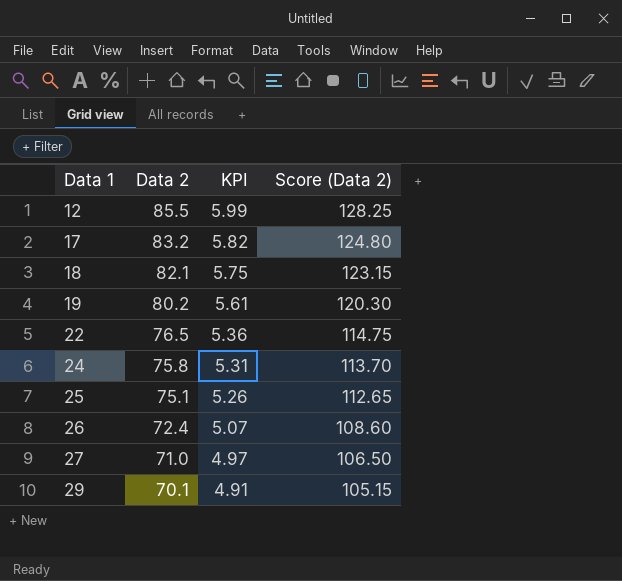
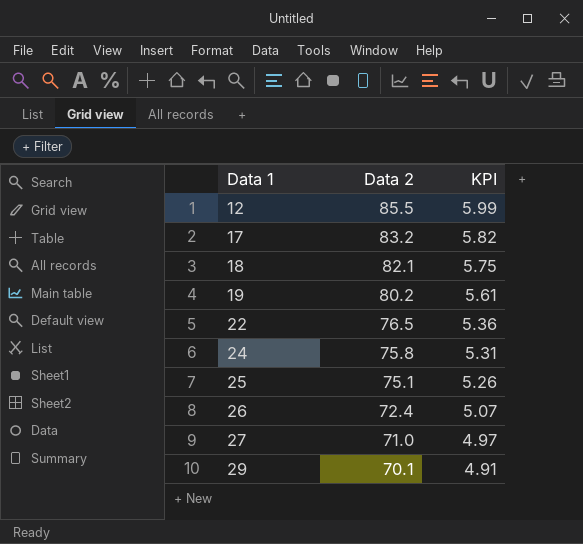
column Score (Data 2) | formula: [Data 2] * 1.5 -> none

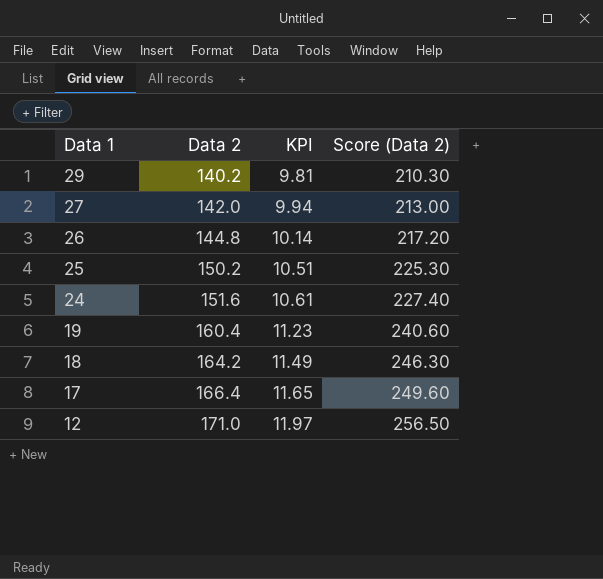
row order: Data 1 ascending -> Data 1 descending
column Score (Data 2) | formula: none -> [Data 2] * 1.5
row 22: 76.5 | 5.36 -> none
29 | Data 2: 70.1 -> 140.2
29 | KPI: 4.91 -> 9.81
27 | Data 2: 71.0 -> 142.0
27 | KPI: 4.97 -> 9.94
26 | Data 2: 72.4 -> 144.8
26 | KPI: 5.07 -> 10.14
25 | Data 2: 75.1 -> 150.2
25 | KPI: 5.26 -> 10.51
24 | Data 2: 75.8 -> 151.6
24 | KPI: 5.31 -> 10.61
19 | Data 2: 80.2 -> 160.4
19 | KPI: 5.61 -> 11.23
18 | Data 2: 82.1 -> 164.2
18 | KPI: 5.75 -> 11.49
17 | Data 2: 83.2 -> 166.4
17 | KPI: 5.82 -> 11.65
12 | Data 2: 85.5 -> 171.0
12 | KPI: 5.99 -> 11.97

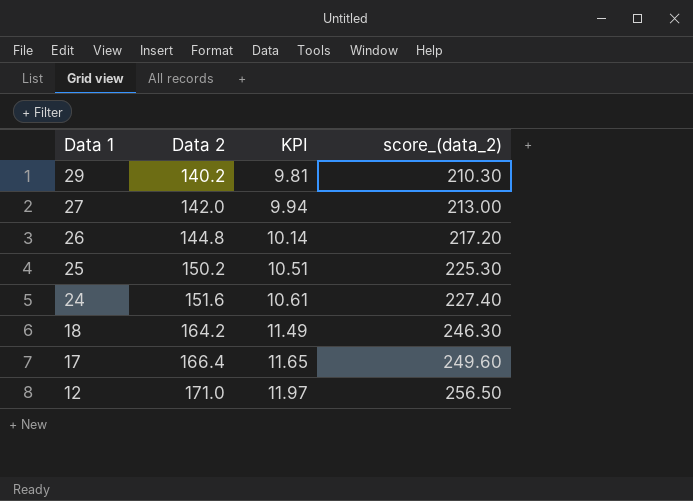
column name: Score (Data 2) -> score_(data_2)
row 19: 160.4 | 11.23 | 240.60 -> none

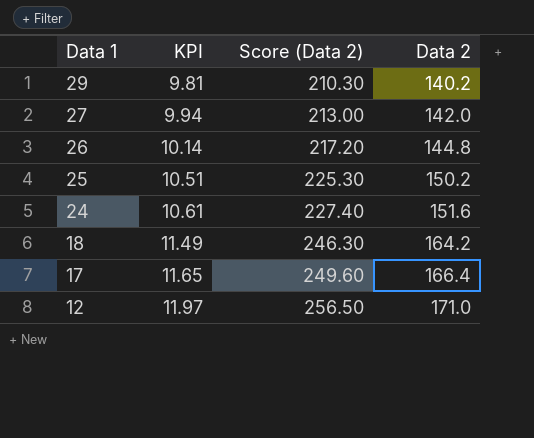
column name: score_(data_2) -> Score (Data 2)
column Data 2 | position: 2 -> 4

